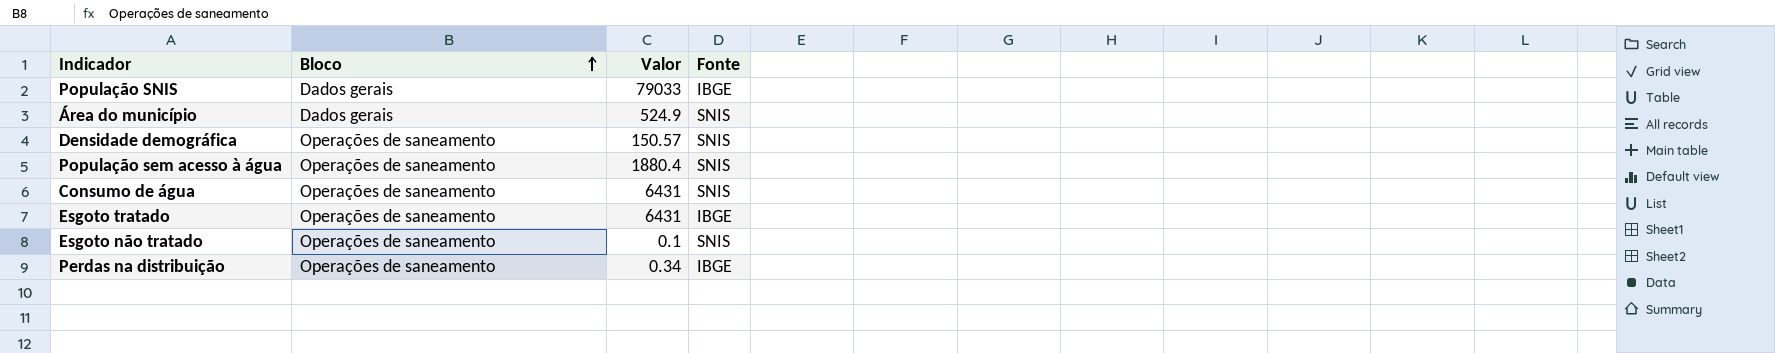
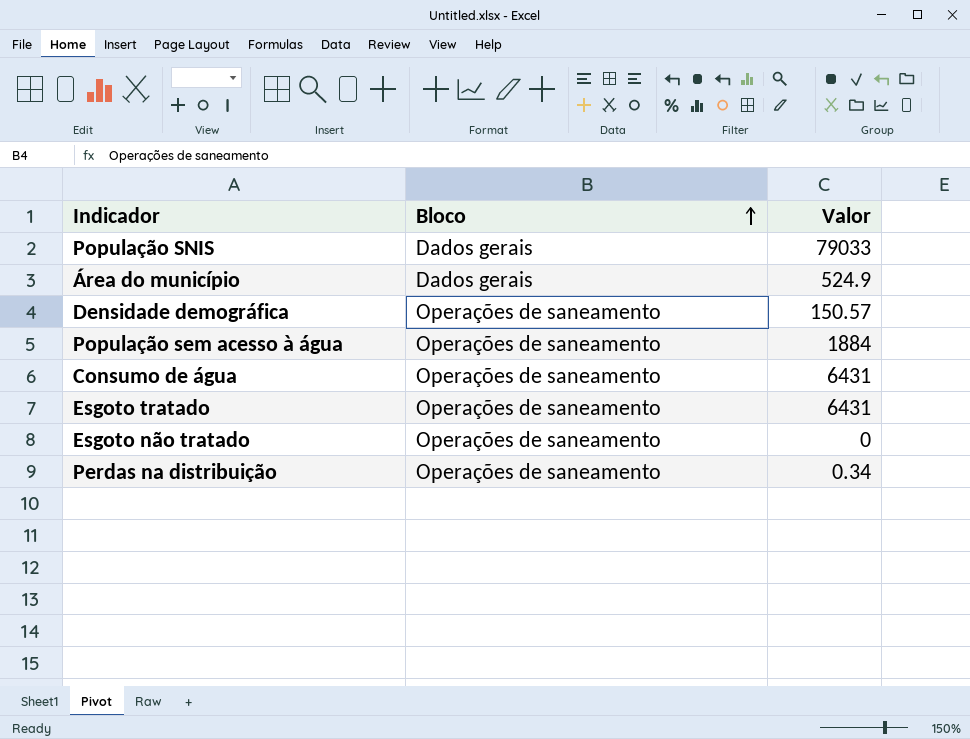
column Fonte | position: 4 -> none
População sem acesso à água | Valor: 1880.4 -> 1884
Esgoto não tratado | Valor: 0.1 -> 0

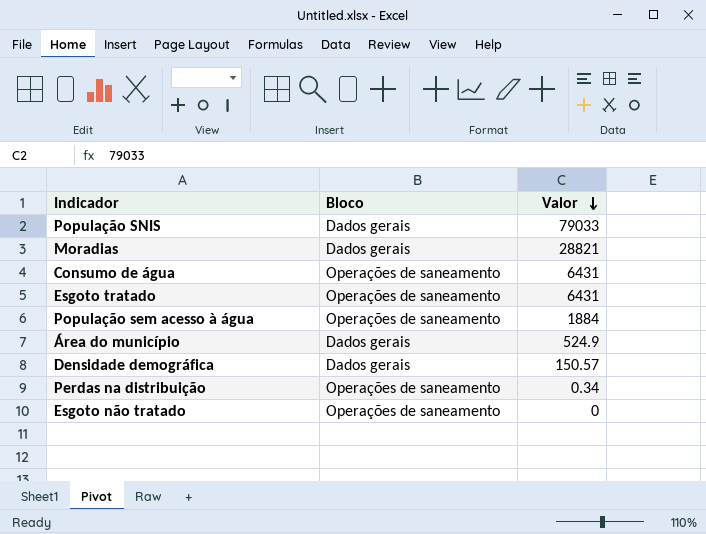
row order: Bloco ascending -> Valor descending
row Moradias: none -> Dados gerais | 28821
Densidade demográfica | Bloco: Operações de saneamento -> Dados gerais

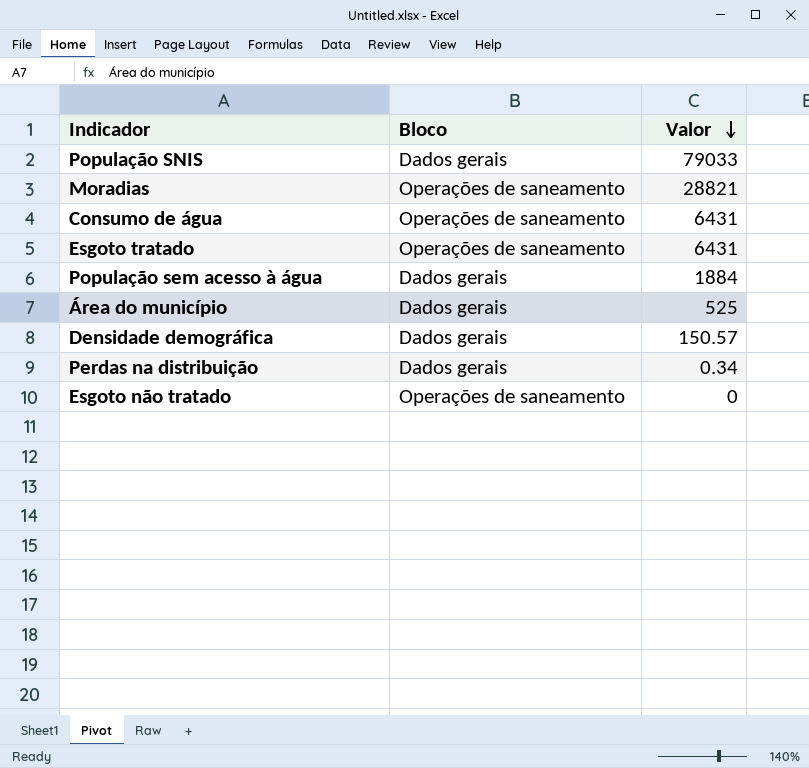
Moradias | Bloco: Dados gerais -> Operações de saneamento
População sem acesso à água | Bloco: Operações de saneamento -> Dados gerais
Área do município | Valor: 524.9 -> 525
Perdas na distribuição | Bloco: Operações de saneamento -> Dados gerais

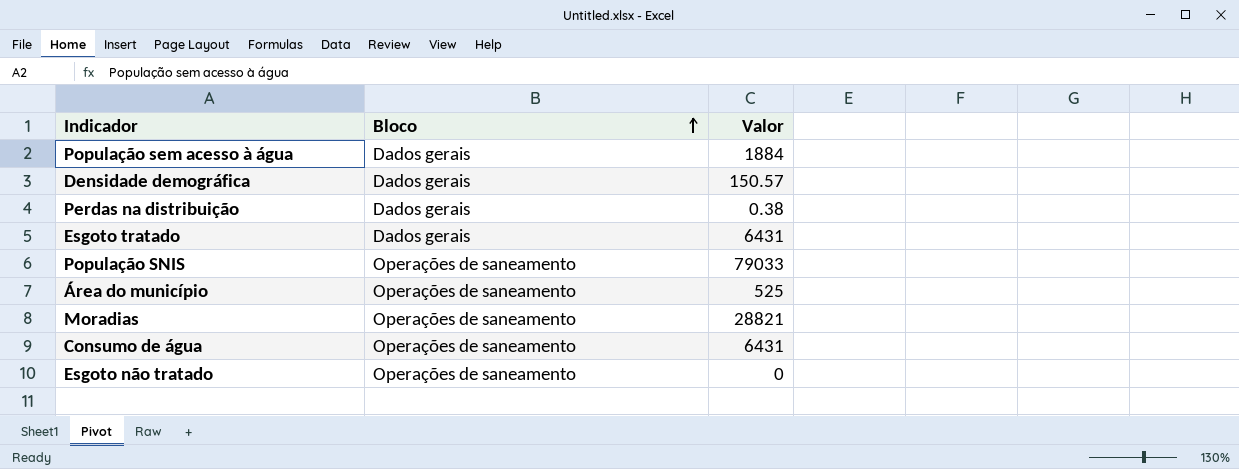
row order: Valor descending -> Bloco ascending
Perdas na distribuição | Valor: 0.34 -> 0.38
Esgoto tratado | Bloco: Operações de saneamento -> Dados gerais
População SNIS | Bloco: Dados gerais -> Operações de saneamento
Área do município | Bloco: Dados gerais -> Operações de saneamento

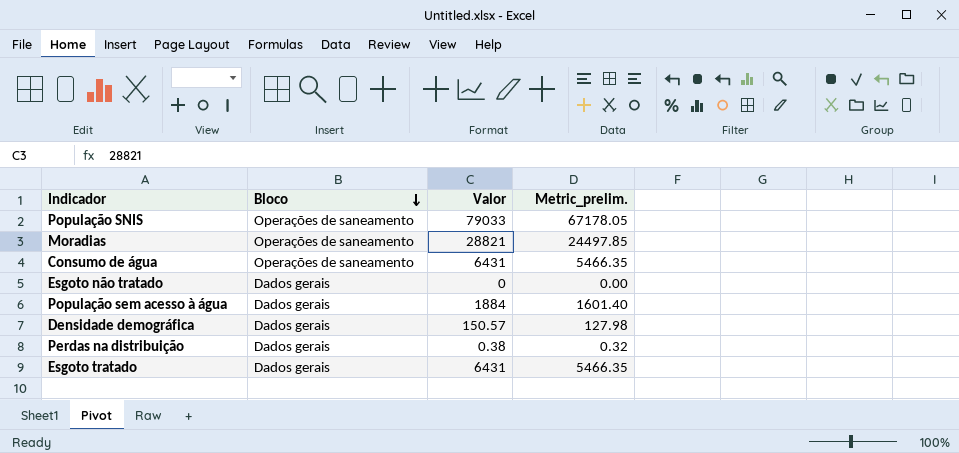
row order: Bloco ascending -> Bloco descending
column Metric_prelim. | formula: none -> [Valor] * 0.85
row Área do município: Operações de saneamento | 525 -> none
Esgoto não tratado | Bloco: Operações de saneamento -> Dados gerais

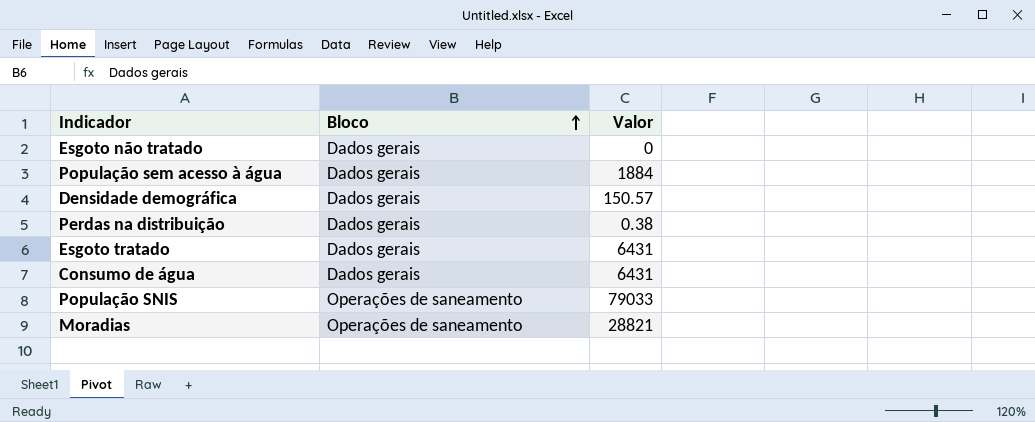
row order: Bloco descending -> Bloco ascending
column Metric_prelim. | formula: [Valor] * 0.85 -> none
Consumo de água | Bloco: Operações de saneamento -> Dados gerais

